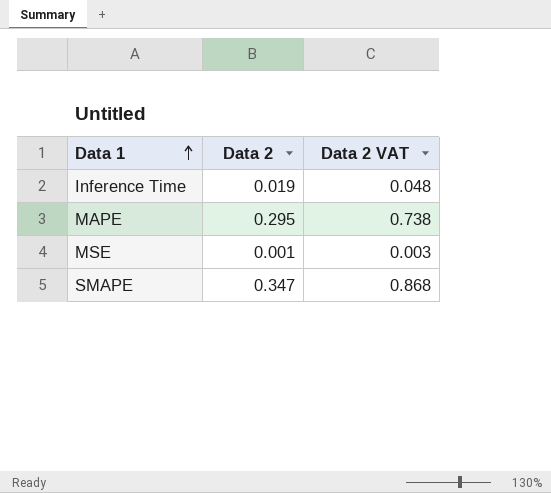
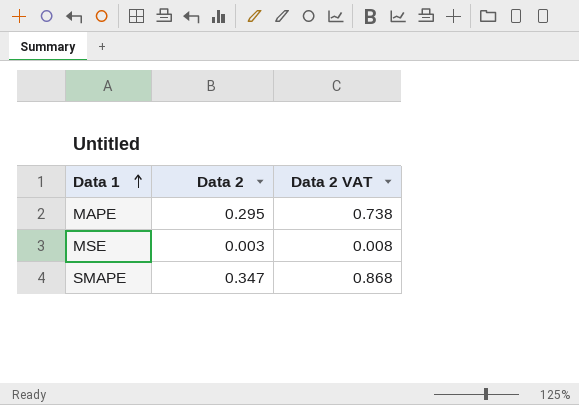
row Inference Time: 0.019 | 0.048 -> none
MSE | Data 2: 0.001 -> 0.003
MSE | Data 2 VAT: 0.003 -> 0.008

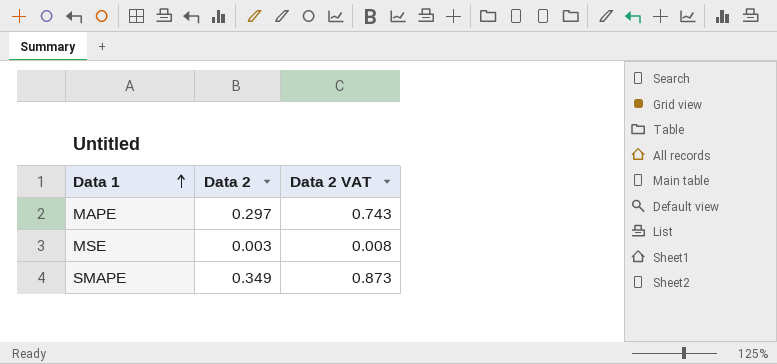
MAPE | Data 2: 0.295 -> 0.297
MAPE | Data 2 VAT: 0.738 -> 0.743
SMAPE | Data 2: 0.347 -> 0.349
SMAPE | Data 2 VAT: 0.868 -> 0.873

